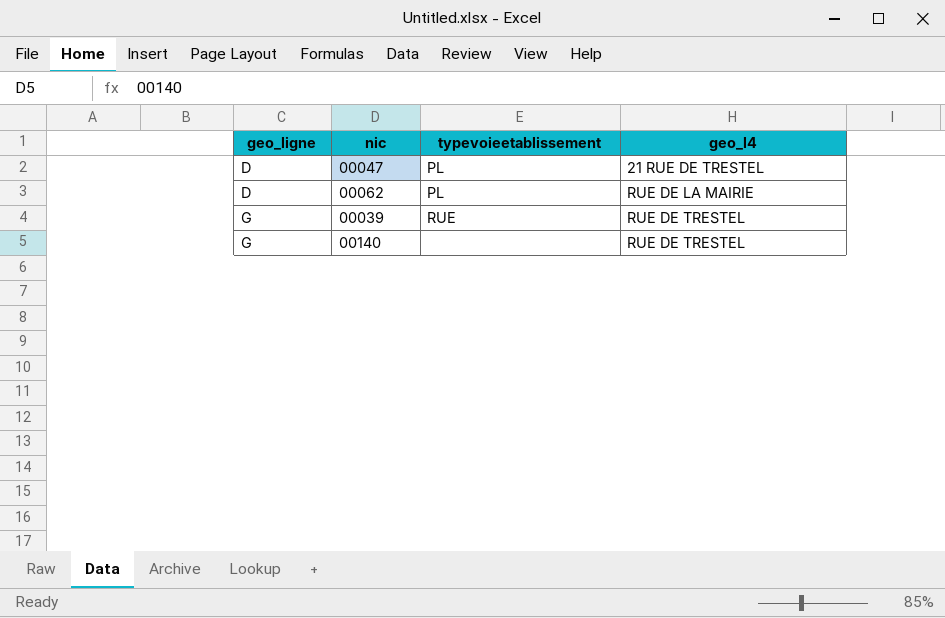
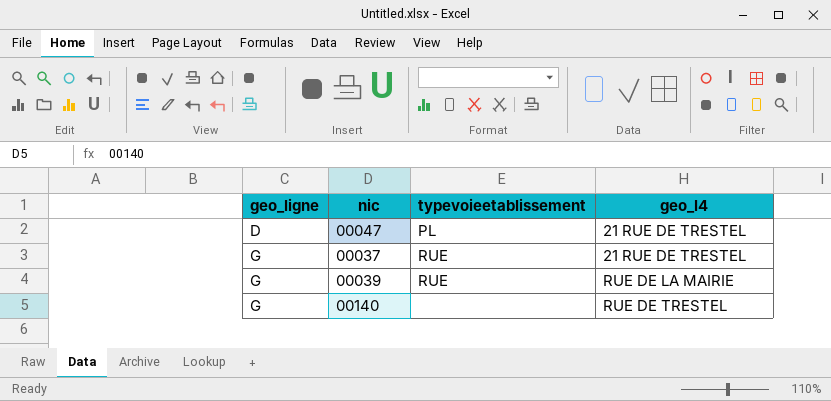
row 00062: D | PL | RUE DE LA MAIRIE -> none
row 00037: none -> G | RUE | 21 RUE DE TRESTEL
00039 | geo_l4: RUE DE TRESTEL -> RUE DE LA MAIRIE

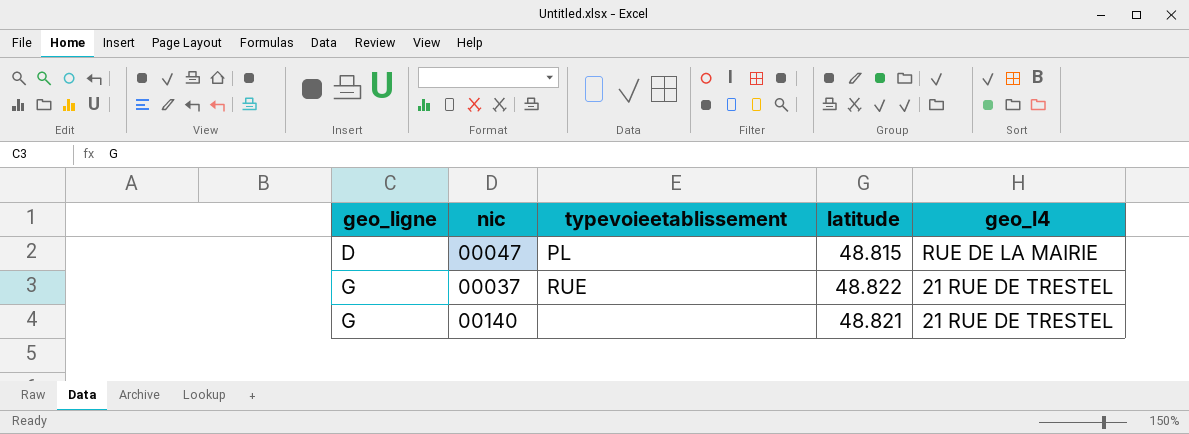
column latitude | position: none -> 4
row 00039: G | RUE | RUE DE LA MAIRIE -> none
00047 | geo_l4: 21 RUE DE TRESTEL -> RUE DE LA MAIRIE
00140 | geo_l4: RUE DE TRESTEL -> 21 RUE DE TRESTEL

